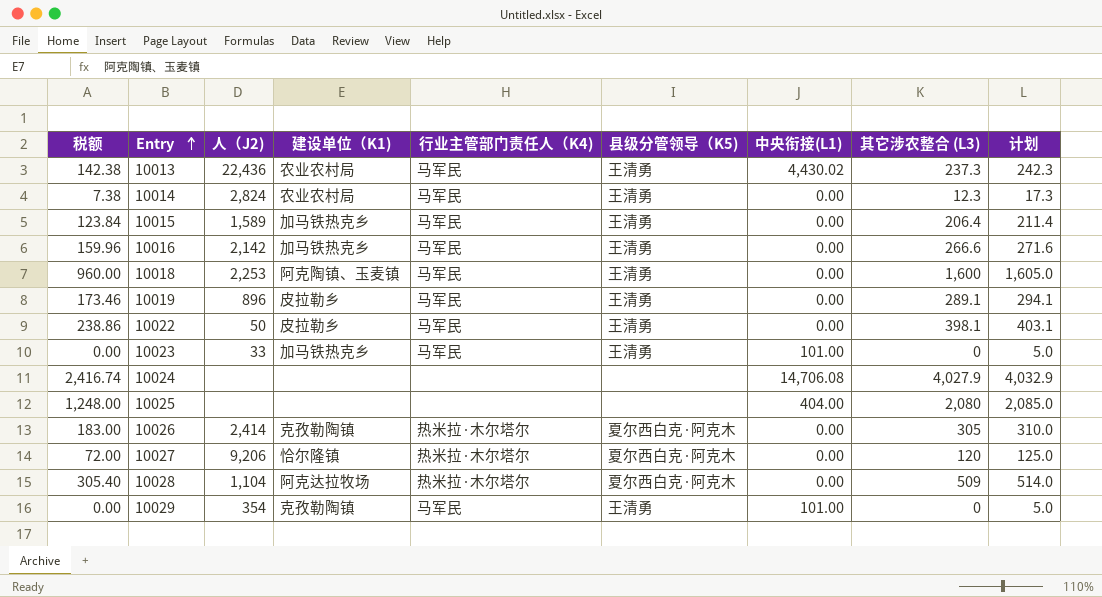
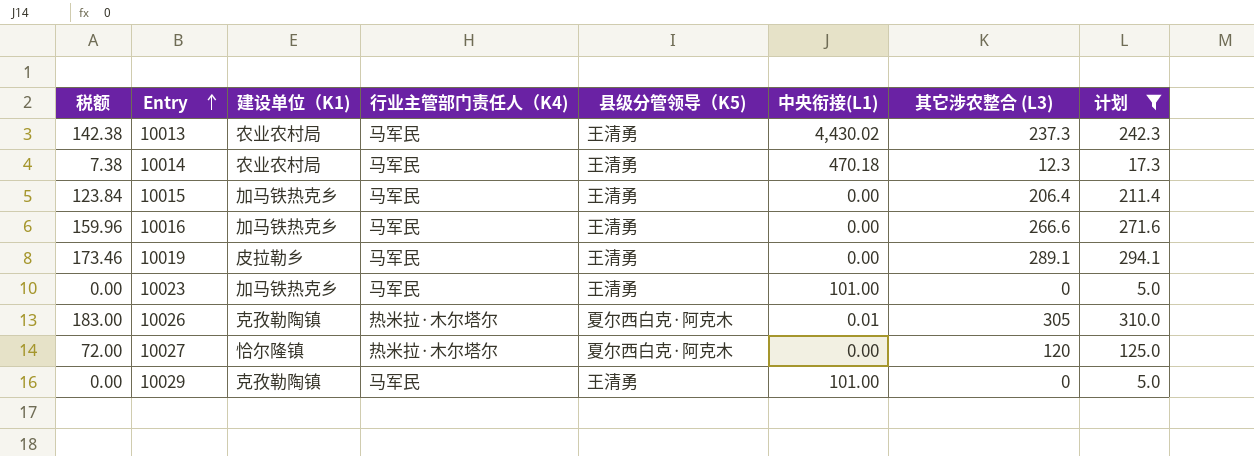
filter: none -> 计划 <= 310.0
column 人（J2) | position: 3 -> none
10014 | 中央衔接(L1): 0.00 -> 470.18
10026 | 中央衔接(L1): 0.00 -> 0.01

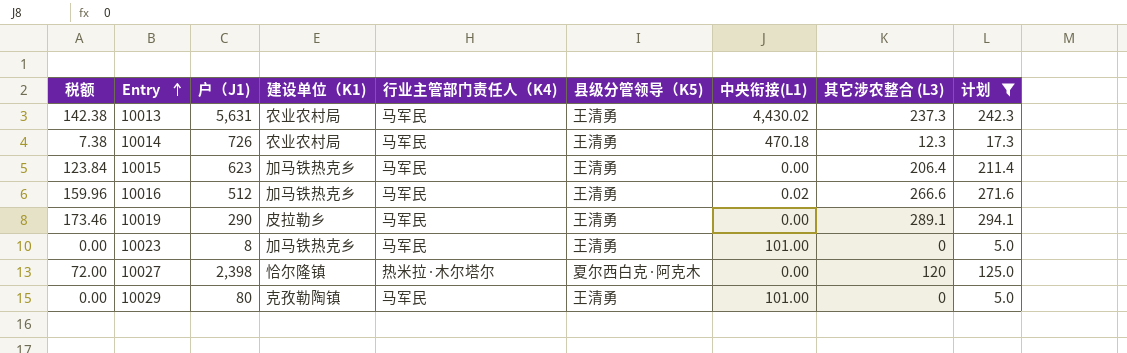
column 户（J1) | position: none -> 3
row 10026: 183.00 | 克孜勒陶镇 | 热米拉·木尔塔尔 | 夏尔西白克·阿克木 | 0.01 | 305 | 310.0 -> none
10016 | 中央衔接(L1): 0.00 -> 0.02

